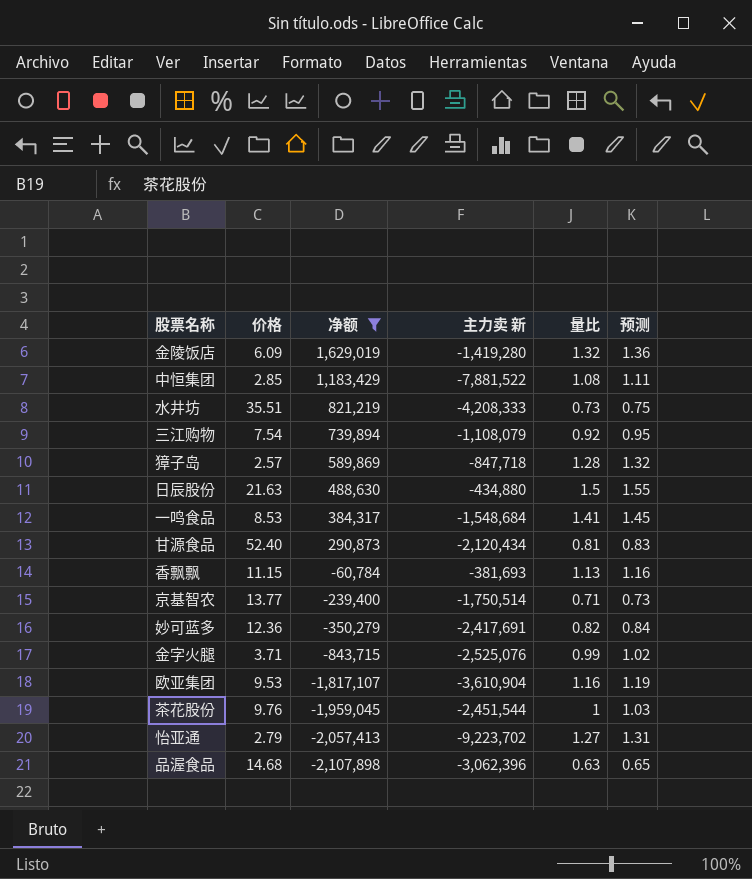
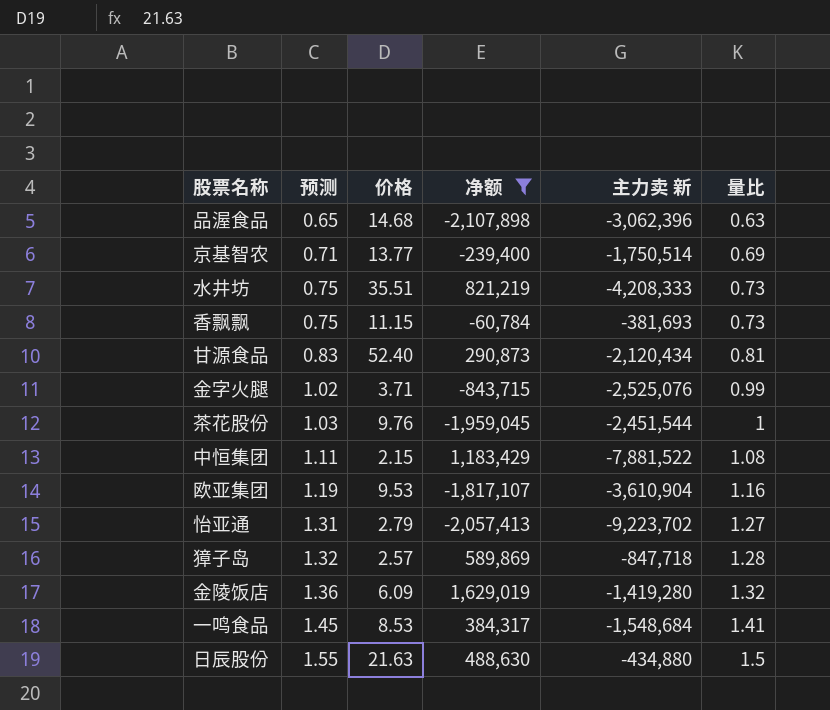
row order: 净额 descending -> 预测 ascending
column 预测 | position: 6 -> 2
row 三江购物: 7.54 | 739,894 | -1,108,079 | 0.92 | 0.95 -> none
row 妙可蓝多: 12.36 | -350,279 | -2,417,691 | 0.82 | 0.84 -> none
京基智农 | 预测: 0.73 -> 0.71
京基智农 | 量比: 0.71 -> 0.69
香飘飘 | 预测: 1.16 -> 0.75
香飘飘 | 量比: 1.13 -> 0.73
中恒集团 | 价格: 2.85 -> 2.15

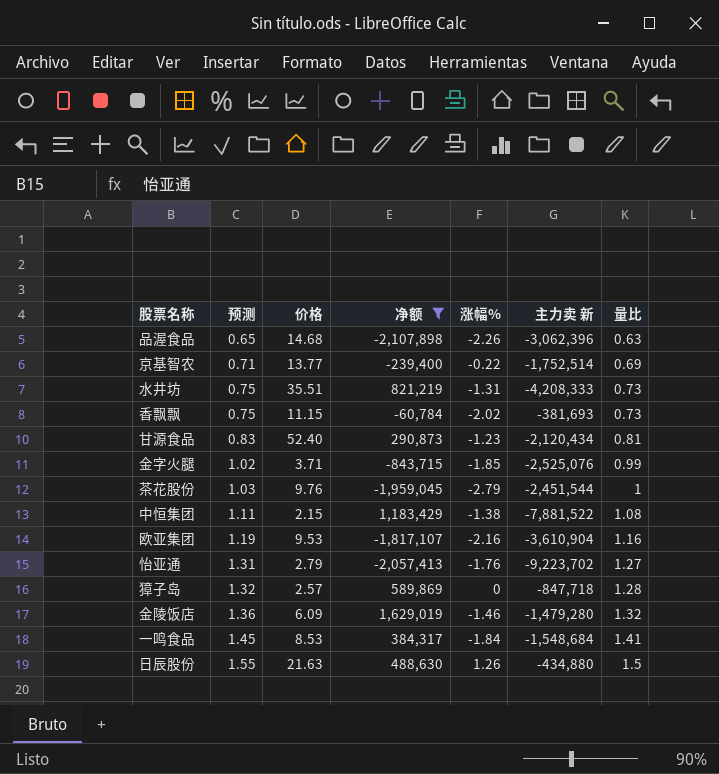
column 涨幅% | position: none -> 5
京基智农 | 主力卖 新: -1,750,514 -> -1,752,514
金陵饭店 | 主力卖 新: -1,419,280 -> -1,479,280

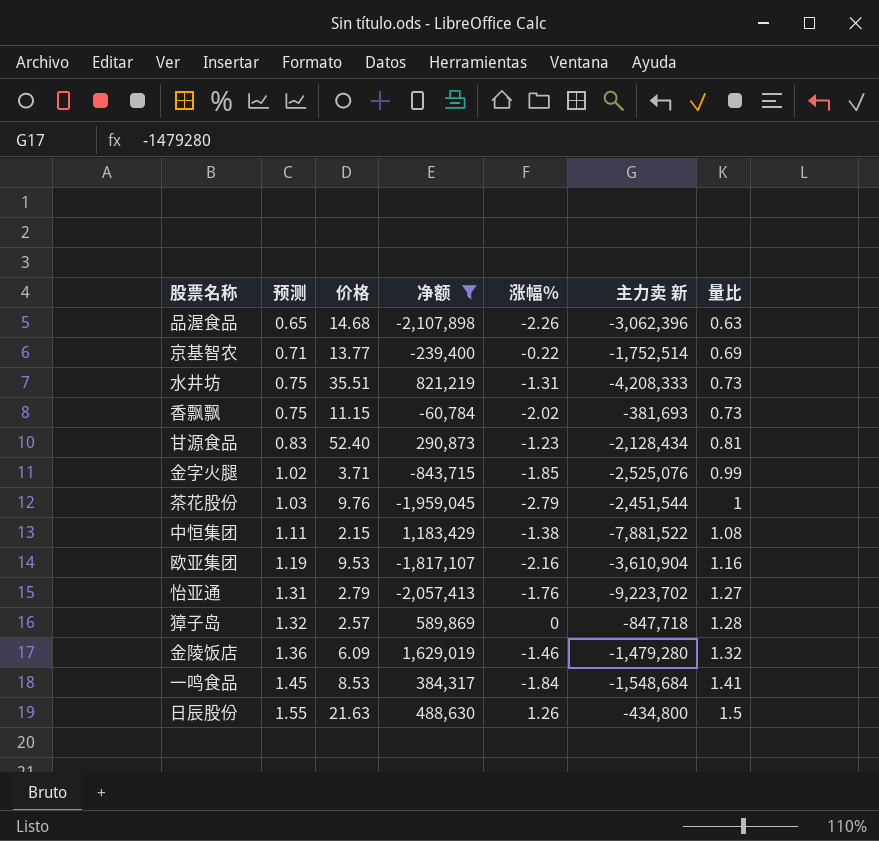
甘源食品 | 主力卖 新: -2,120,434 -> -2,128,434
日辰股份 | 主力卖 新: -434,880 -> -434,800

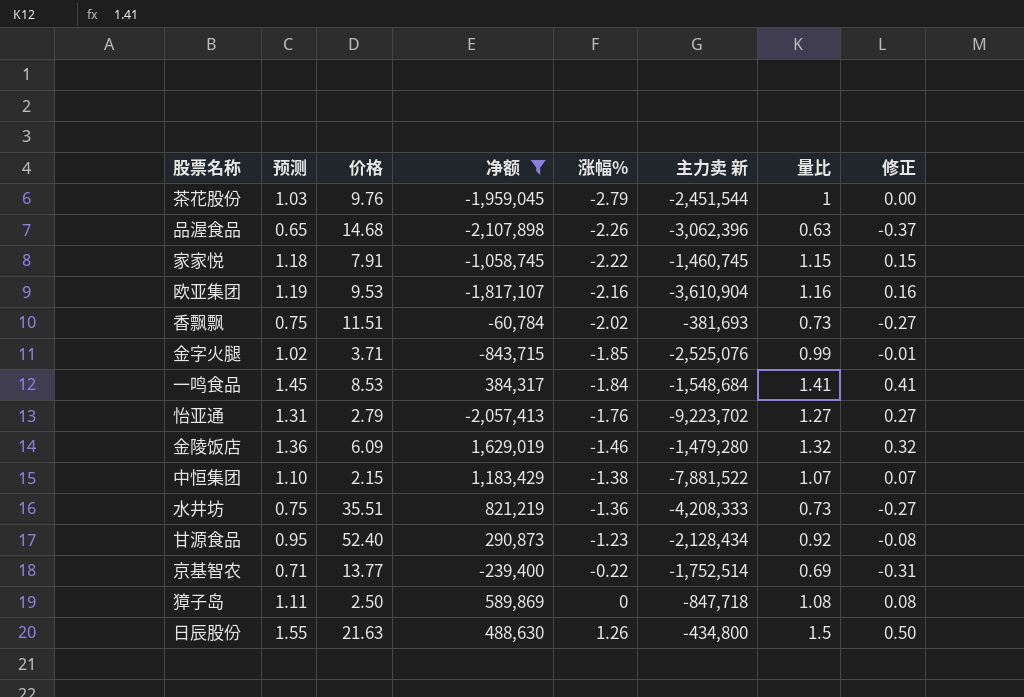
row order: 预测 ascending -> 涨幅% ascending
column 修正 | formula: none -> [量比] - 1
row 家家悦: none -> 1.18 | 7.91 | -1,058,745 | -2.22 | -1,460,745 | 1.15 | 0.15
香飘飘 | 价格: 11.15 -> 11.51
中恒集团 | 预测: 1.11 -> 1.10
中恒集团 | 量比: 1.08 -> 1.07
水井坊 | 涨幅%: -1.31 -> -1.36
甘源食品 | 预测: 0.83 -> 0.95
甘源食品 | 量比: 0.81 -> 0.92
獐子岛 | 预测: 1.32 -> 1.11
獐子岛 | 价格: 2.57 -> 2.50
獐子岛 | 量比: 1.28 -> 1.08

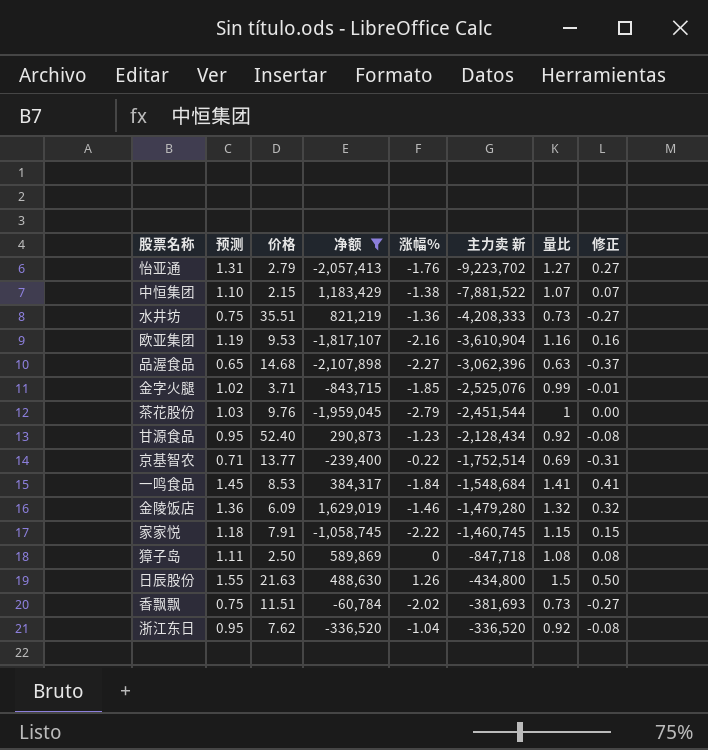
row order: 涨幅% ascending -> 主力卖 新 ascending
品渥食品 | 涨幅%: -2.26 -> -2.27
row 浙江东日: none -> 0.95 | 7.62 | -336,520 | -1.04 | -336,520 | 0.92 | -0.08

